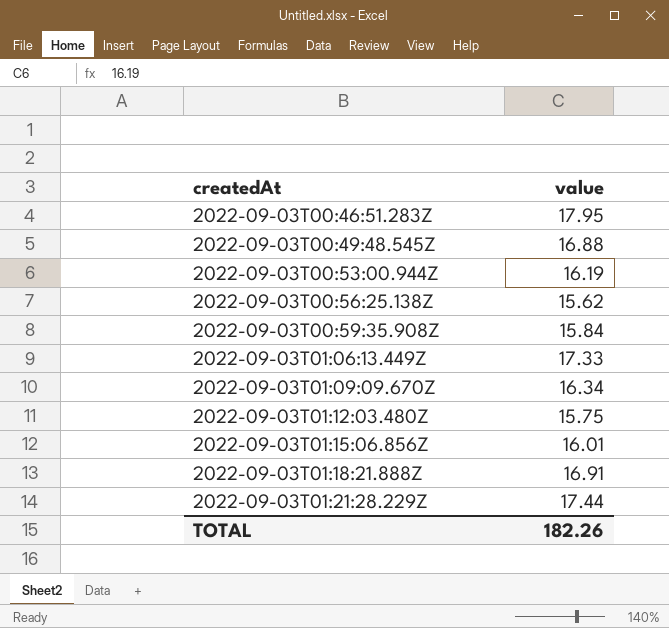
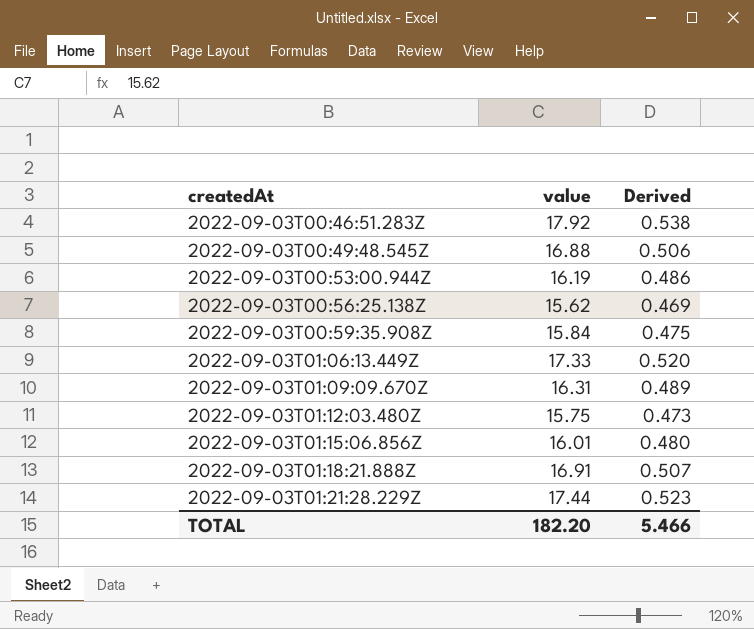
column Derived | formula: none -> [value] * 0.03
2022-09-03T00:46:51.283Z | value: 17.95 -> 17.92
2022-09-03T01:09:09.670Z | value: 16.34 -> 16.31
TOTAL | value: 182.26 -> 182.20

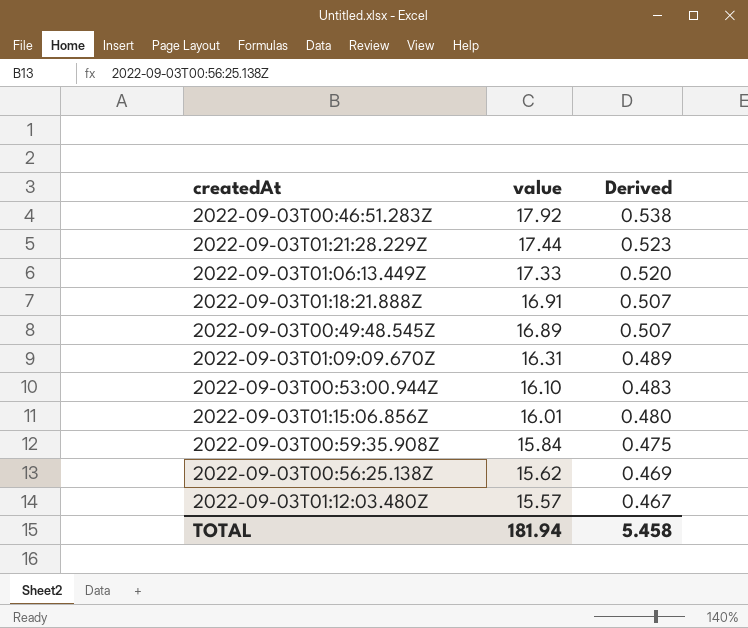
row order: createdAt ascending -> value descending
2022-09-03T00:49:48.545Z | value: 16.88 -> 16.89
2022-09-03T00:49:48.545Z | Derived: 0.506 -> 0.507
2022-09-03T00:53:00.944Z | value: 16.19 -> 16.10
2022-09-03T00:53:00.944Z | Derived: 0.486 -> 0.483
2022-09-03T01:12:03.480Z | value: 15.75 -> 15.57
2022-09-03T01:12:03.480Z | Derived: 0.473 -> 0.467
TOTAL | value: 182.20 -> 181.94
TOTAL | Derived: 5.466 -> 5.458

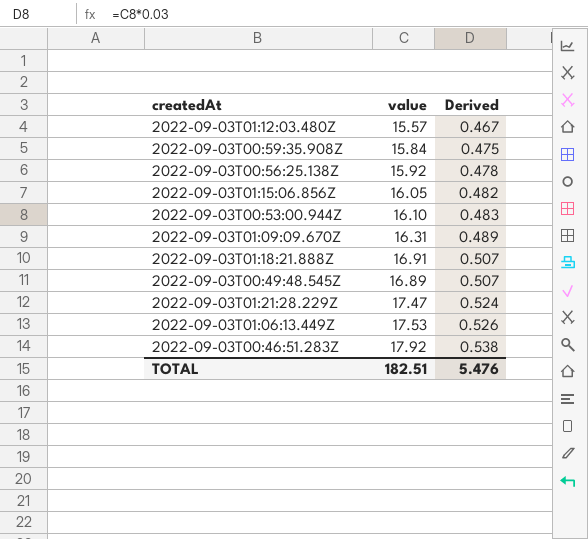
row order: value descending -> Derived ascending
2022-09-03T00:56:25.138Z | value: 15.62 -> 15.92
2022-09-03T00:56:25.138Z | Derived: 0.469 -> 0.478
2022-09-03T01:15:06.856Z | value: 16.01 -> 16.05
2022-09-03T01:15:06.856Z | Derived: 0.480 -> 0.482
2022-09-03T01:21:28.229Z | value: 17.44 -> 17.47
2022-09-03T01:21:28.229Z | Derived: 0.523 -> 0.524
2022-09-03T01:06:13.449Z | value: 17.33 -> 17.53
2022-09-03T01:06:13.449Z | Derived: 0.520 -> 0.526
TOTAL | value: 181.94 -> 182.51
TOTAL | Derived: 5.458 -> 5.476

